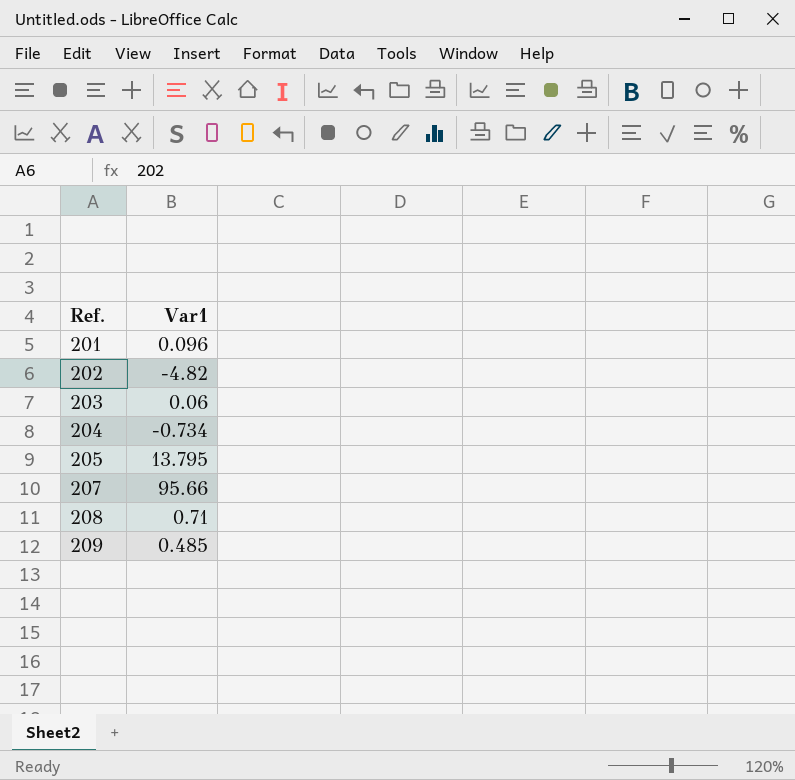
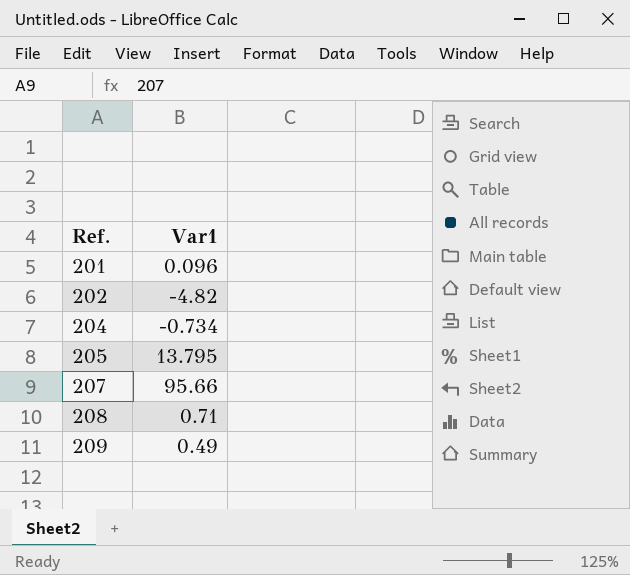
row 203: 0.06 -> none
209 | Var1: 0.485 -> 0.49

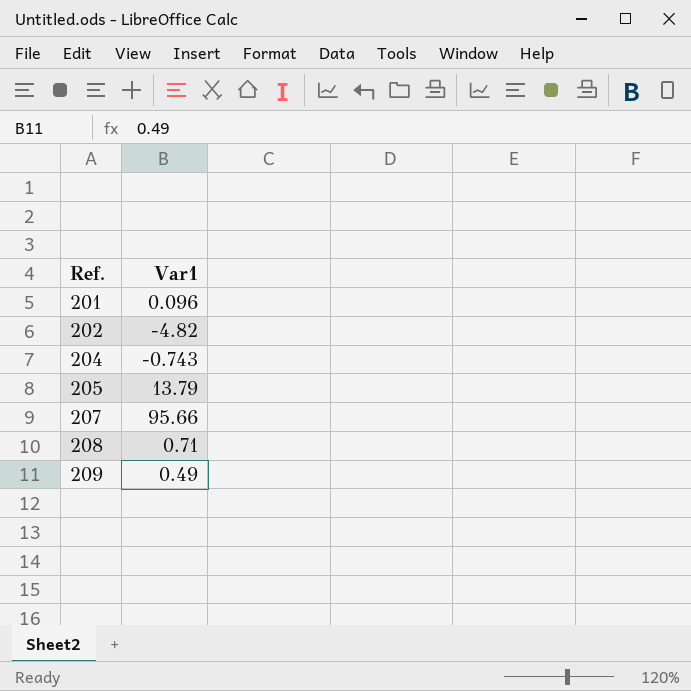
204 | Var1: -0.734 -> -0.743
205 | Var1: 13.795 -> 13.79

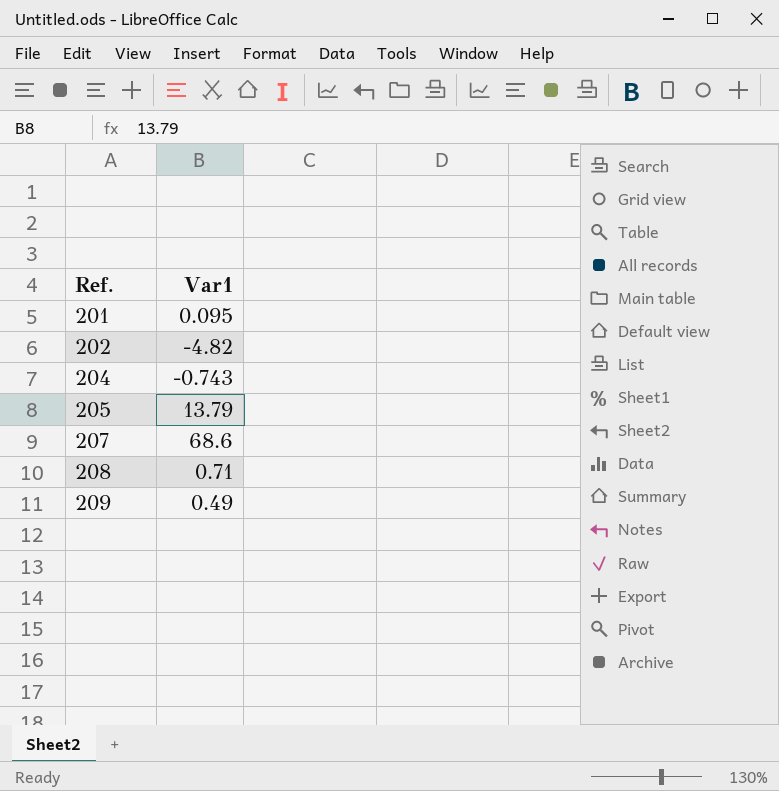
201 | Var1: 0.096 -> 0.095
207 | Var1: 95.66 -> 68.6

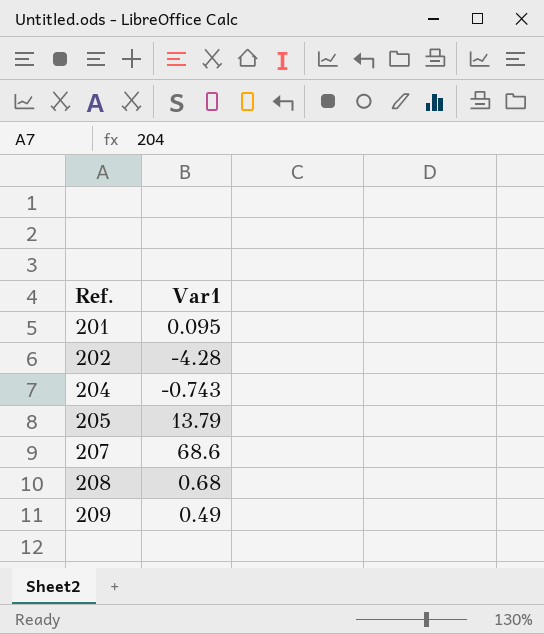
202 | Var1: -4.82 -> -4.28
208 | Var1: 0.71 -> 0.68

